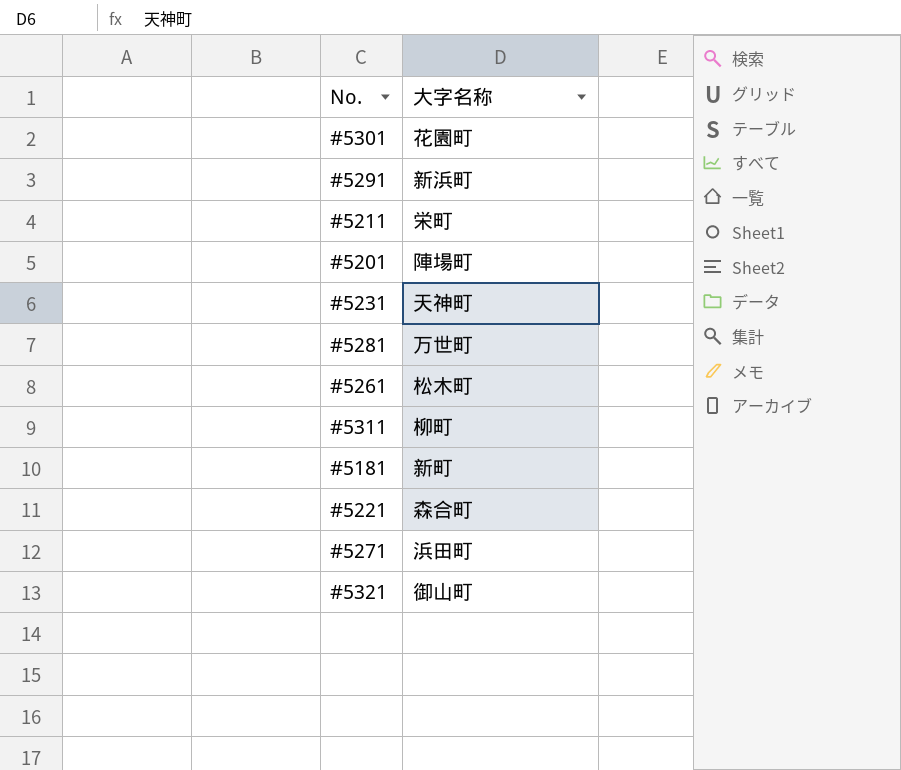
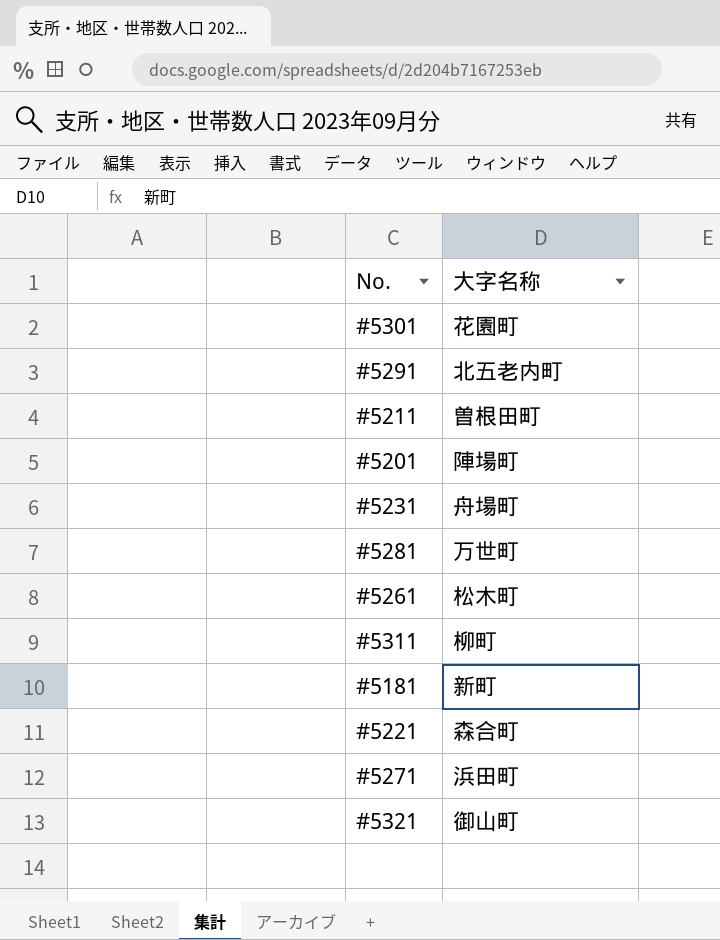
#5291 | 大字名称: 新浜町 -> 北五老内町
#5211 | 大字名称: 栄町 -> 曽根田町
#5231 | 大字名称: 天神町 -> 舟場町

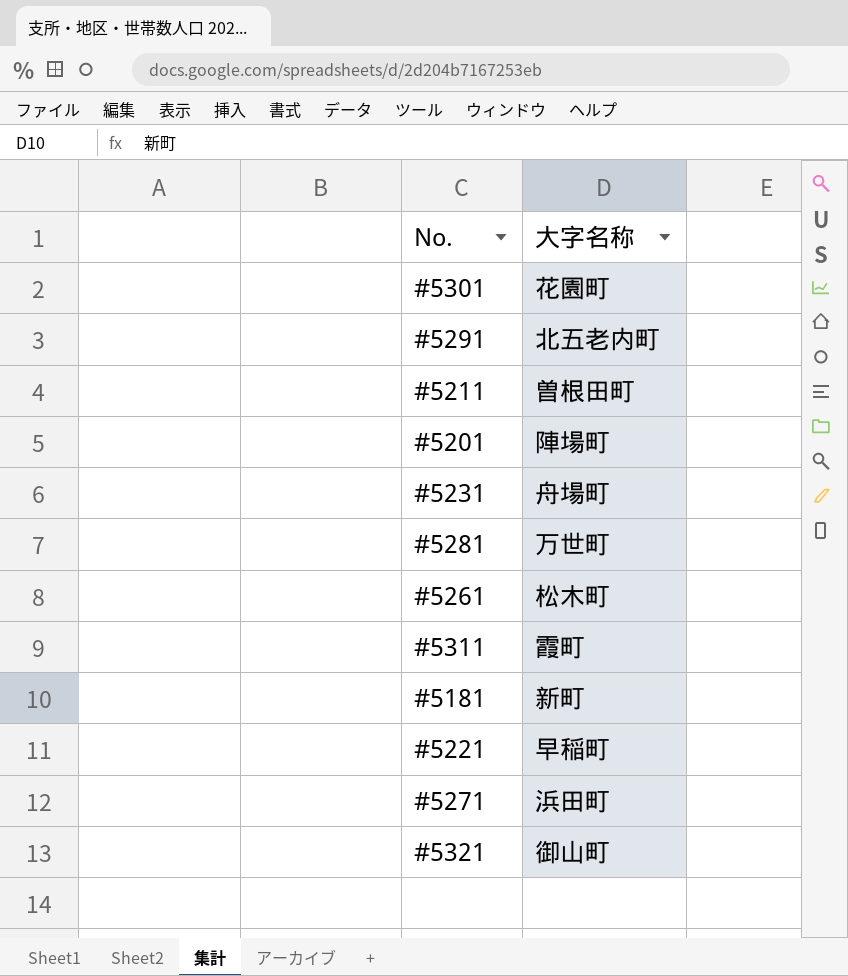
#5311 | 大字名称: 柳町 -> 霞町
#5221 | 大字名称: 森合町 -> 早稲町

